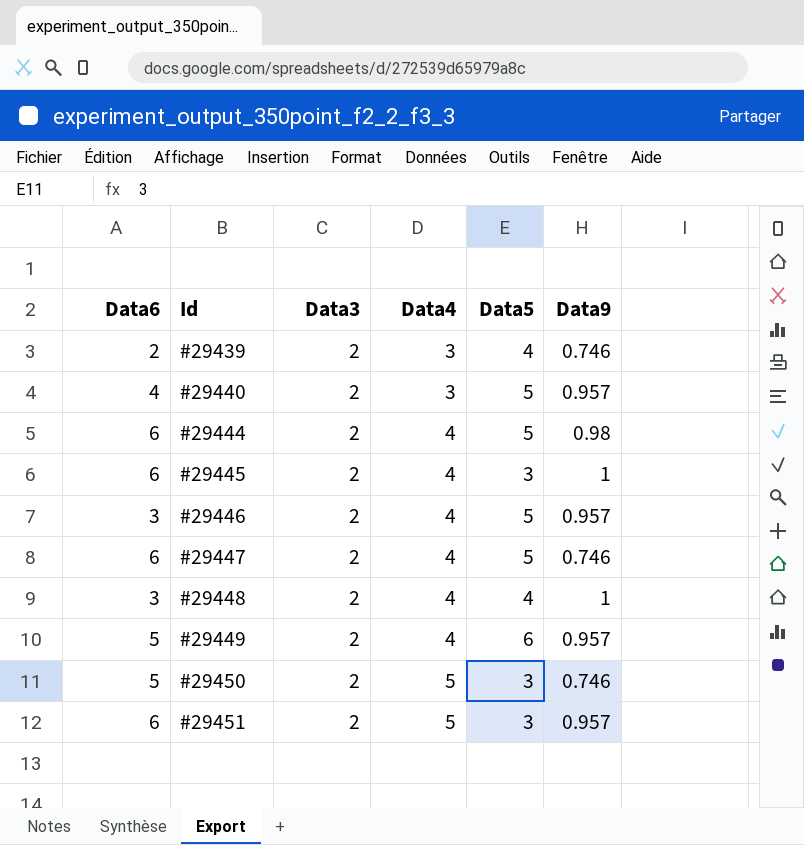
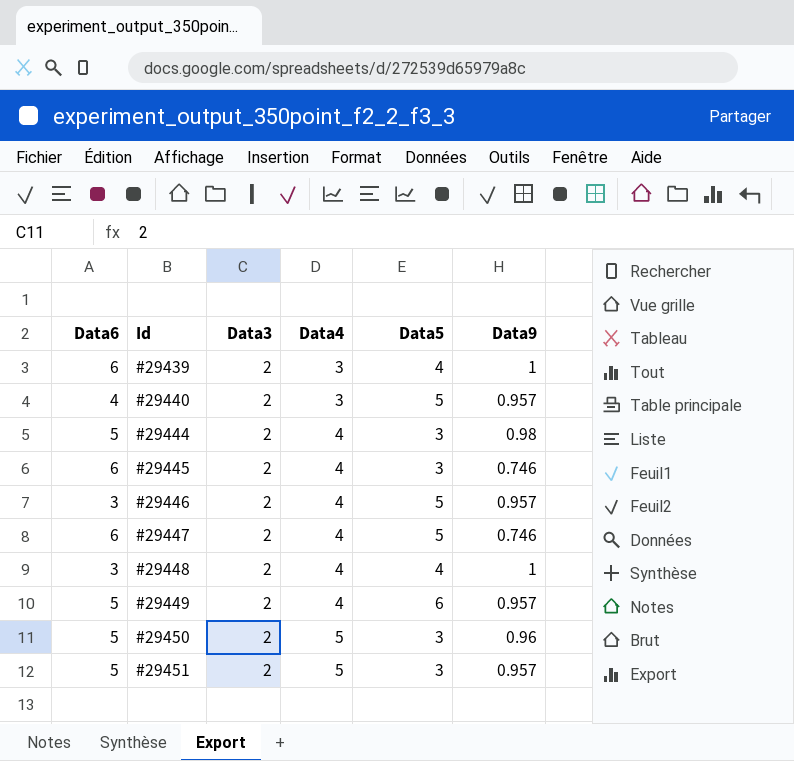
#29439 | Data6: 2 -> 6
#29439 | Data9: 0.746 -> 1
#29444 | Data6: 6 -> 5
#29444 | Data5: 5 -> 3
#29445 | Data9: 1 -> 0.746
#29450 | Data9: 0.746 -> 0.96
#29451 | Data6: 6 -> 5

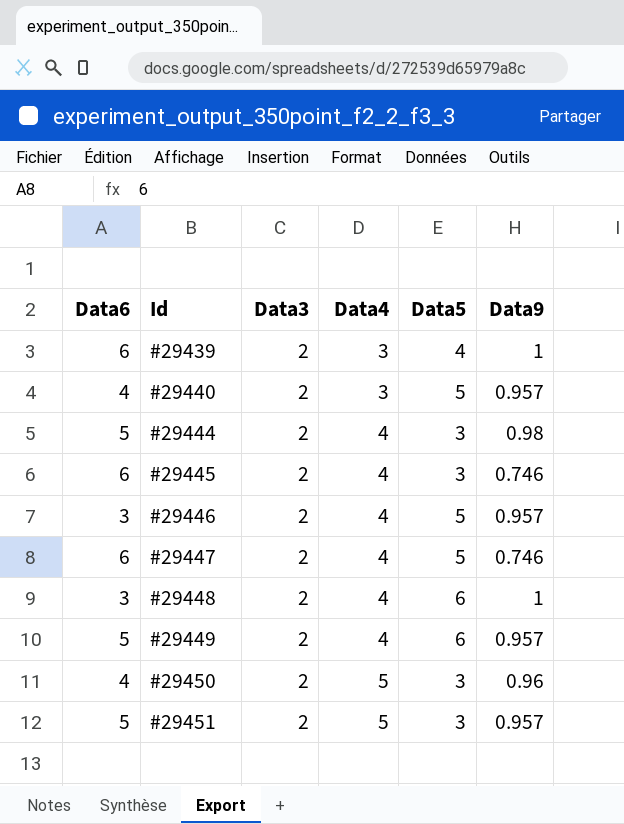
#29448 | Data5: 4 -> 6
#29450 | Data6: 5 -> 4

